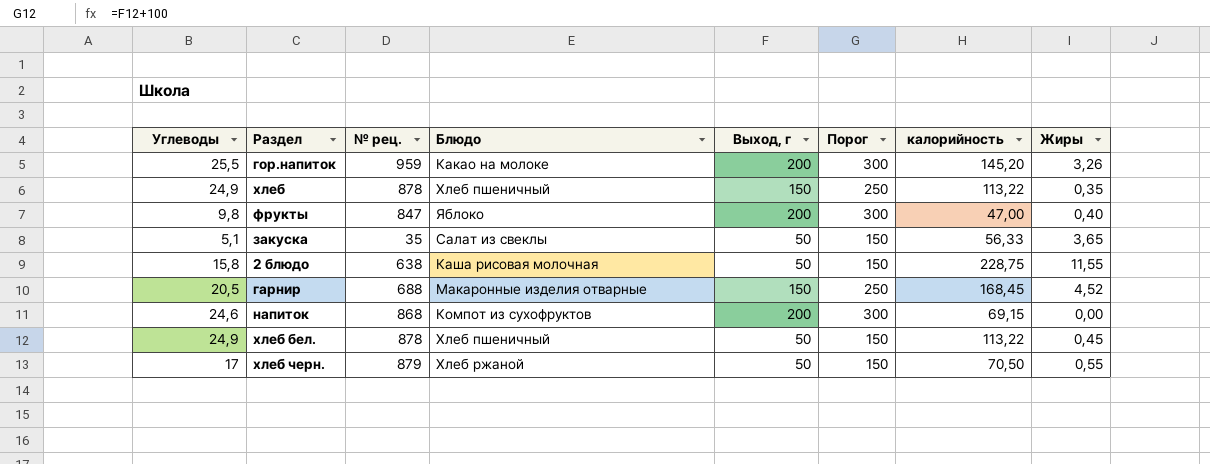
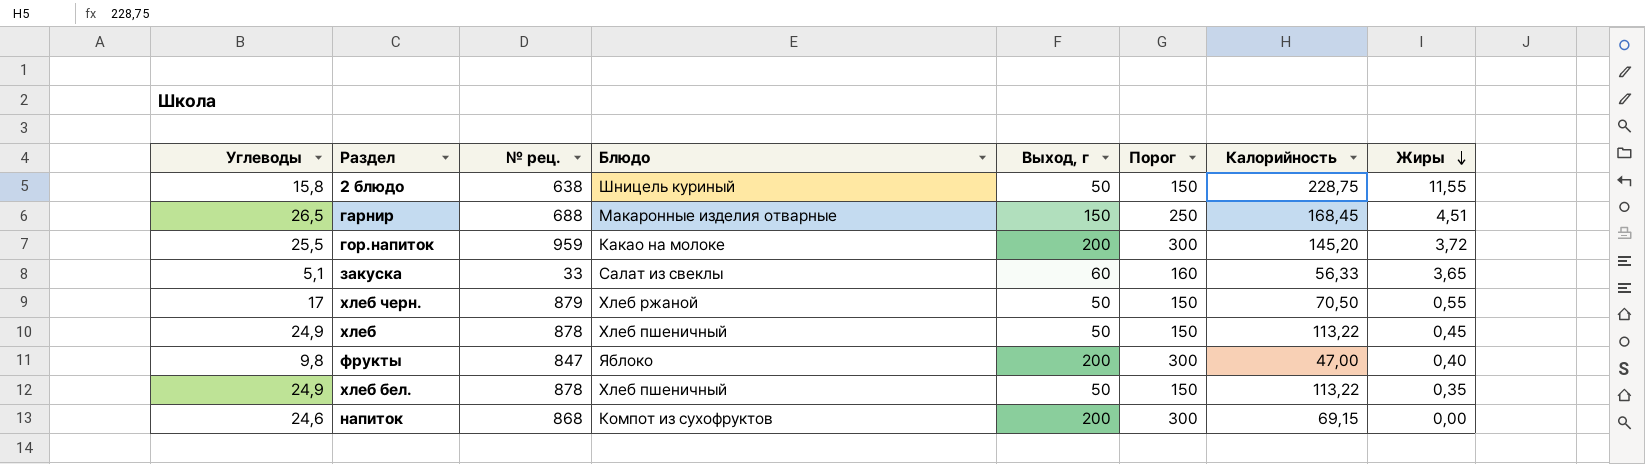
row order: none -> Жиры descending
column name: калорийность -> Калорийность
2 блюдо | Блюдо: Каша рисовая молочная -> Шницель куриный
гарнир | Углеводы: 20,5 -> 26,5
гарнир | Жиры: 4,52 -> 4,51
гор.напиток | Жиры: 3,26 -> 3,72
закуска | № рец.: 35 -> 33
закуска | Выход, г: 50 -> 60
закуска | Порог: 150 -> 160
хлеб | Выход, г: 150 -> 50
хлеб | Порог: 250 -> 150
хлеб | Жиры: 0,35 -> 0,45
хлеб бел. | Жиры: 0,45 -> 0,35

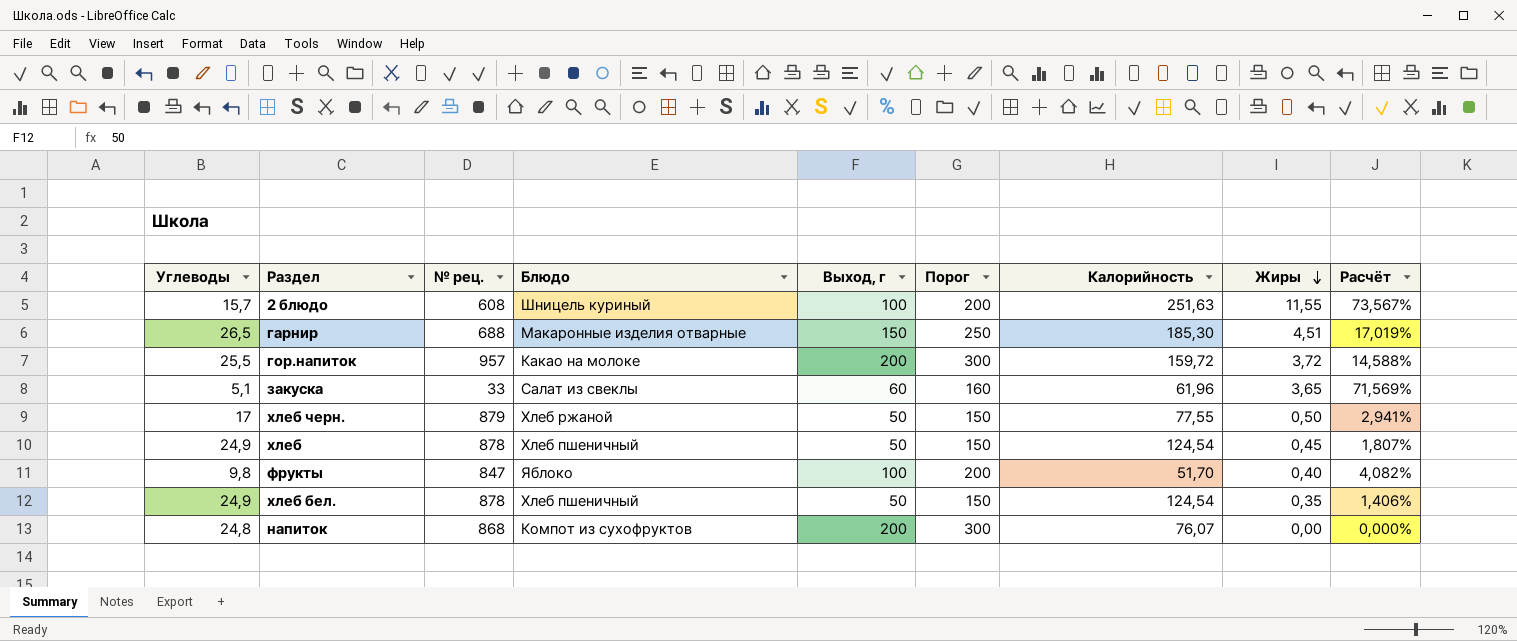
column Расчёт | formula: none -> [Жиры] / [Углеводы]
2 блюдо | Углеводы: 15,8 -> 15,7
2 блюдо | № рец.: 638 -> 608
2 блюдо | Выход, г: 50 -> 100
2 блюдо | Порог: 150 -> 200
2 блюдо | Калорийность: 228,75 -> 251,63
гарнир | Калорийность: 168,45 -> 185,30
гор.напиток | № рец.: 959 -> 957
гор.напиток | Калорийность: 145,20 -> 159,72
закуска | Калорийность: 56,33 -> 61,96
хлеб черн. | Калорийность: 70,50 -> 77,55
хлеб черн. | Жиры: 0,55 -> 0,50
хлеб | Калорийность: 113,22 -> 124,54
фрукты | Выход, г: 200 -> 100
фрукты | Порог: 300 -> 200
фрукты | Калорийность: 47,00 -> 51,70
хлеб бел. | Калорийность: 113,22 -> 124,54
напиток | Углеводы: 24,6 -> 24,8
напиток | Калорийность: 69,15 -> 76,07

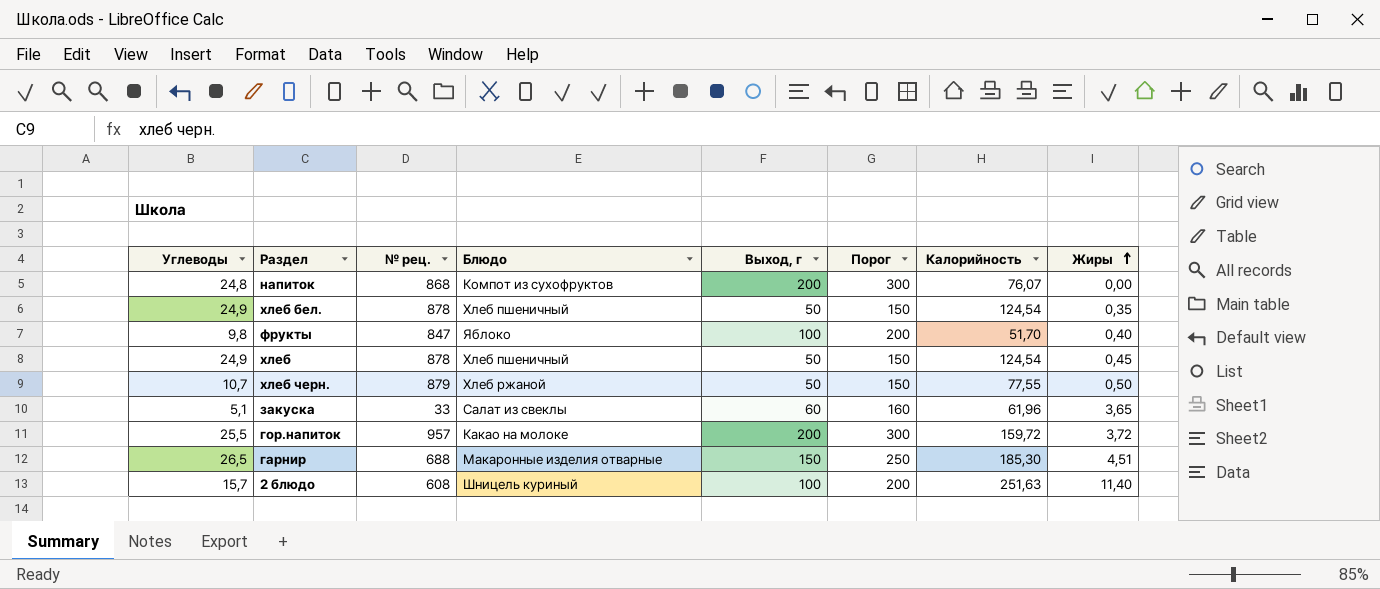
row order: Жиры descending -> Жиры ascending
column Расчёт | formula: [Жиры] / [Углеводы] -> none
хлеб черн. | Углеводы: 17 -> 10,7
2 блюдо | Жиры: 11,55 -> 11,40

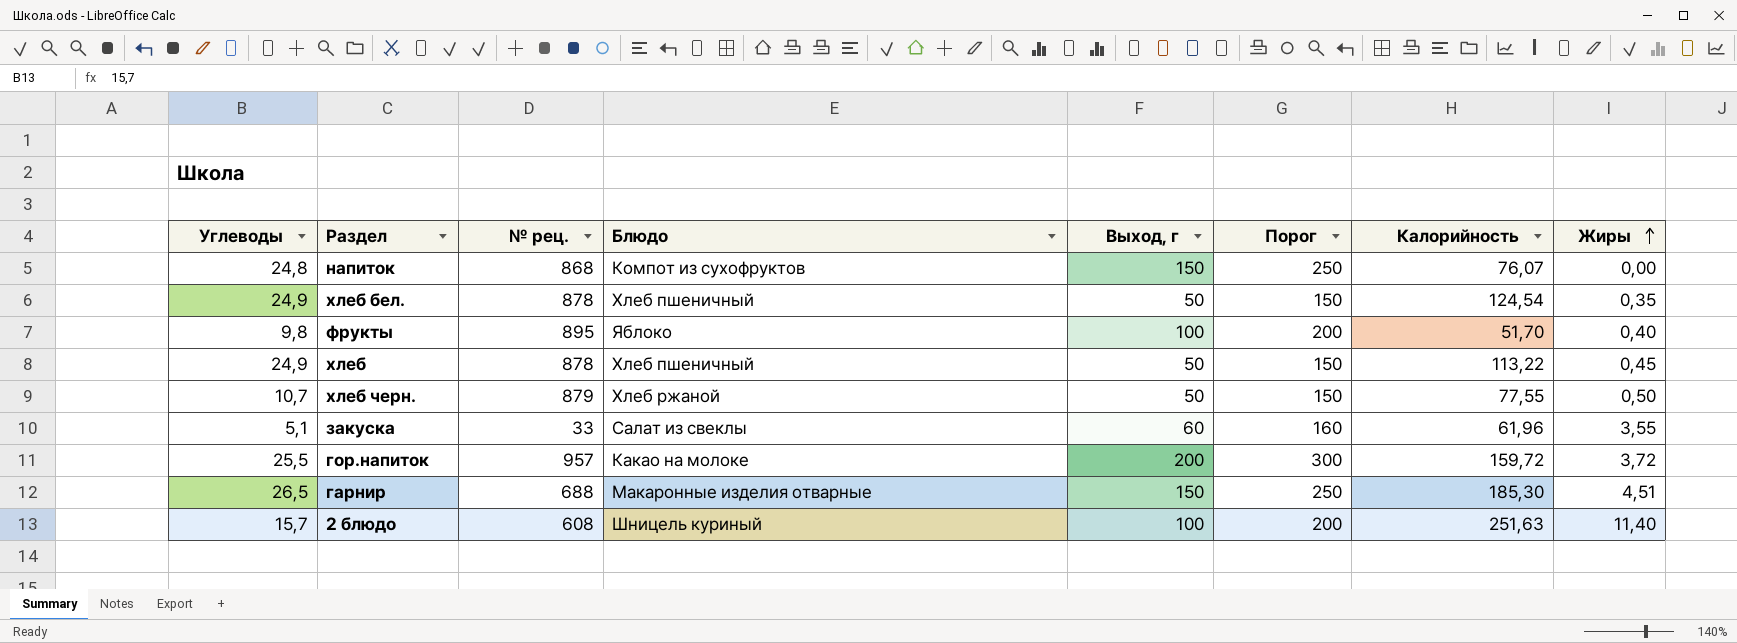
напиток | Выход, г: 200 -> 150
напиток | Порог: 300 -> 250
фрукты | № рец.: 847 -> 895
хлеб | Калорийность: 124,54 -> 113,22
закуска | Жиры: 3,65 -> 3,55

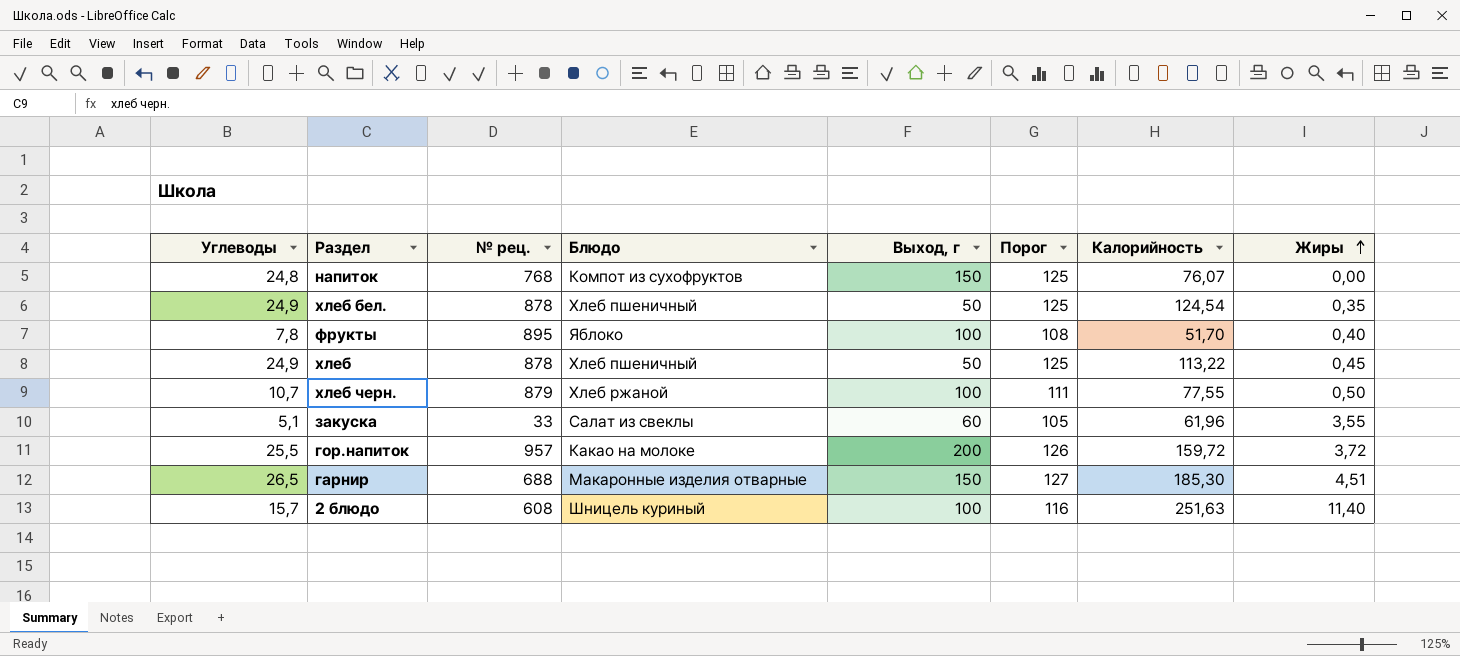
column Порог | formula: [Выход, г] + 100 -> [Углеводы] + 100
напиток | № рец.: 868 -> 768
фрукты | Углеводы: 9,8 -> 7,8
хлеб черн. | Выход, г: 50 -> 100

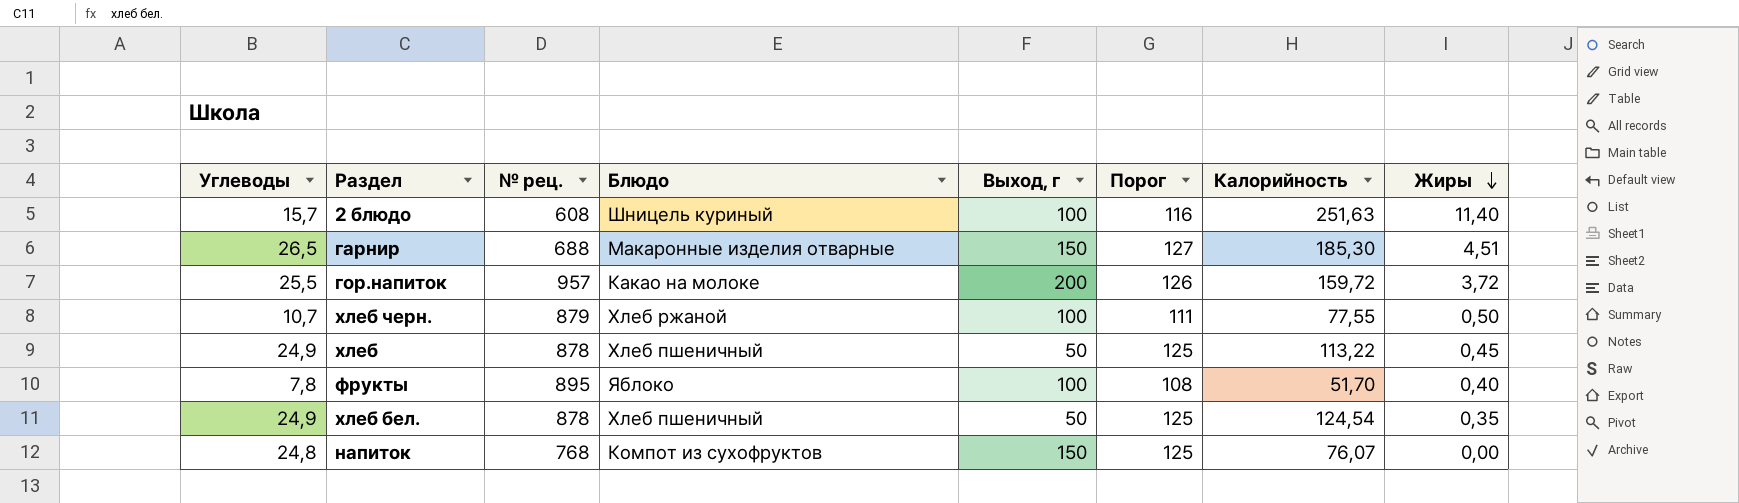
row order: Жиры ascending -> Жиры descending
row закуска: 5,1 | 33 | Салат из свеклы | 60 | 105 | 61,96 | 3,55 -> none

